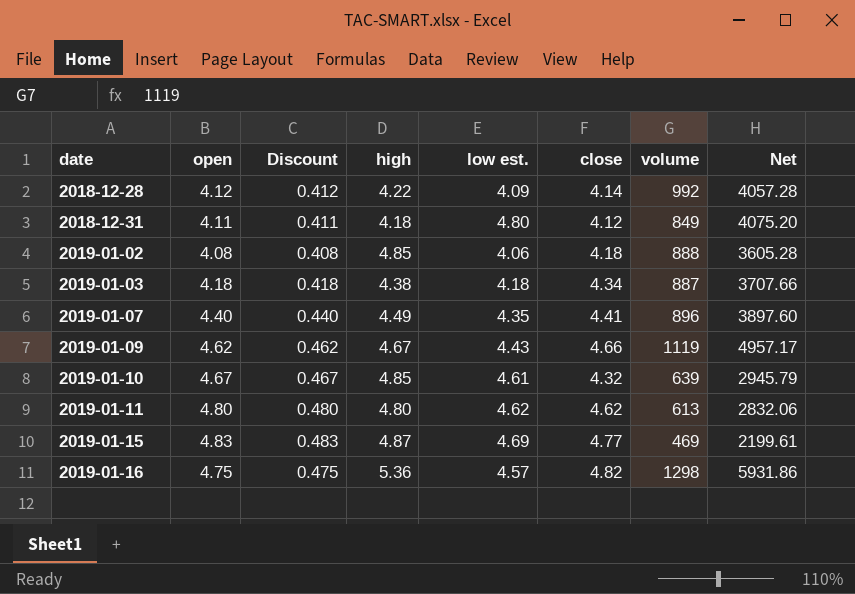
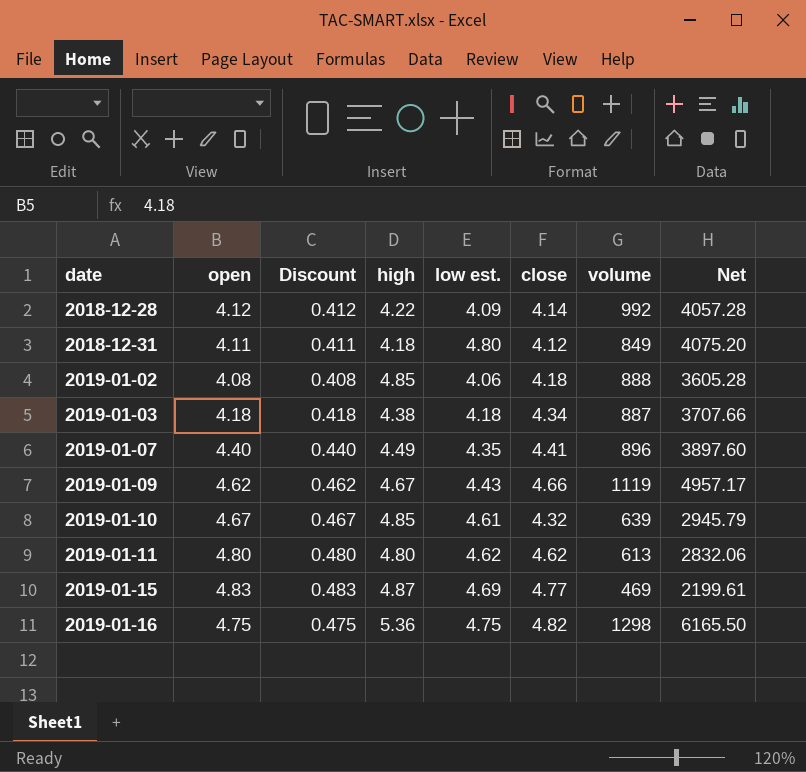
2019-01-16 | low est.: 4.57 -> 4.75
2019-01-16 | Net: 5931.86 -> 6165.50

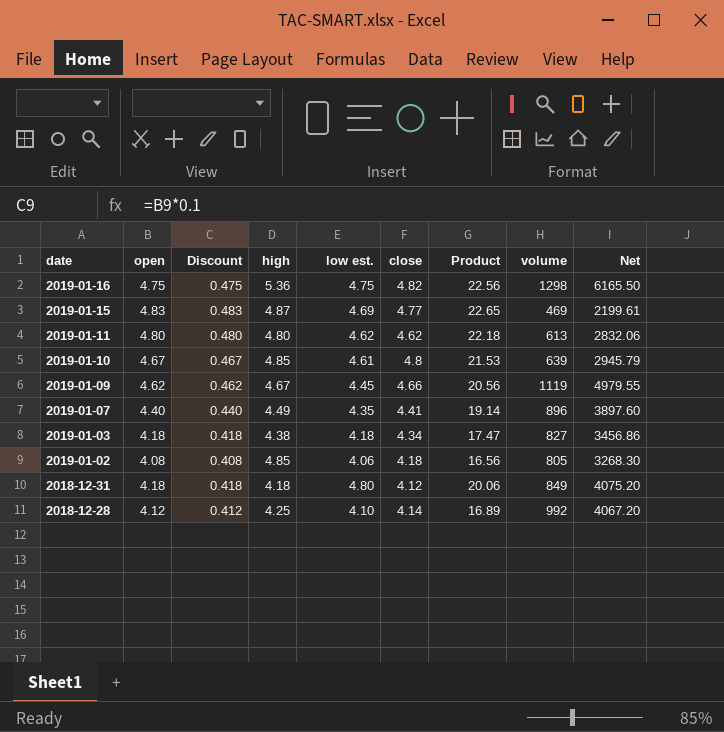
row order: date ascending -> date descending
column Product | formula: none -> [open] * [low est.]
2019-01-10 | close: 4.32 -> 4.8
2019-01-09 | low est.: 4.43 -> 4.45
2019-01-09 | Net: 4957.17 -> 4979.55
2019-01-03 | volume: 887 -> 827
2019-01-03 | Net: 3707.66 -> 3456.86
2019-01-02 | volume: 888 -> 805
2019-01-02 | Net: 3605.28 -> 3268.30
2018-12-31 | open: 4.11 -> 4.18
2018-12-31 | Discount: 0.411 -> 0.418
2018-12-28 | high: 4.22 -> 4.25
2018-12-28 | low est.: 4.09 -> 4.10
2018-12-28 | Net: 4057.28 -> 4067.20

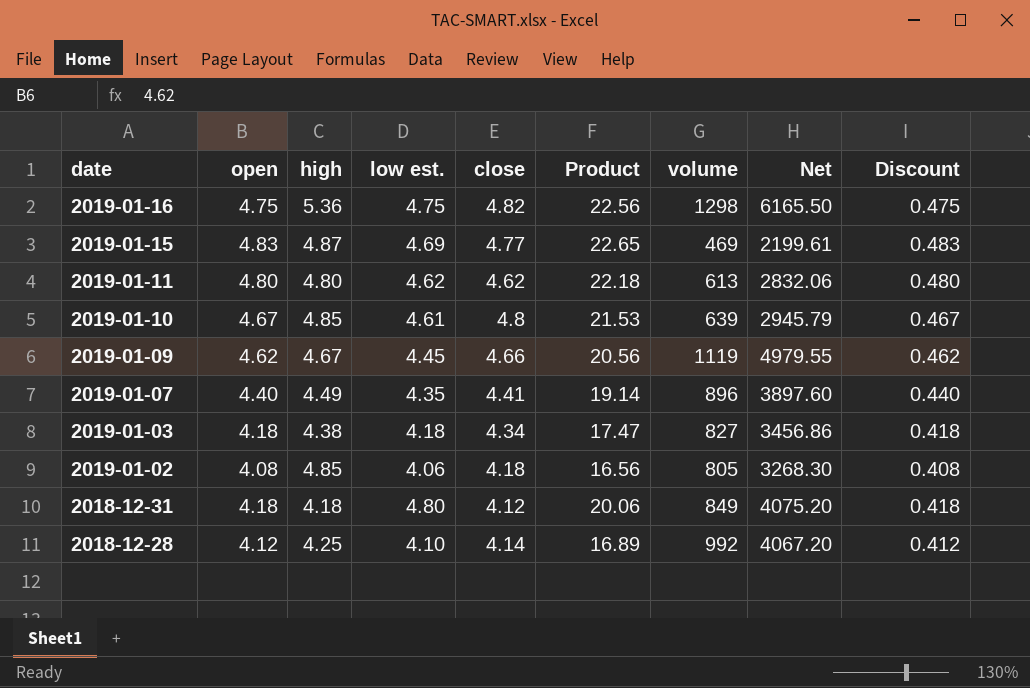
column Discount | position: 3 -> 9

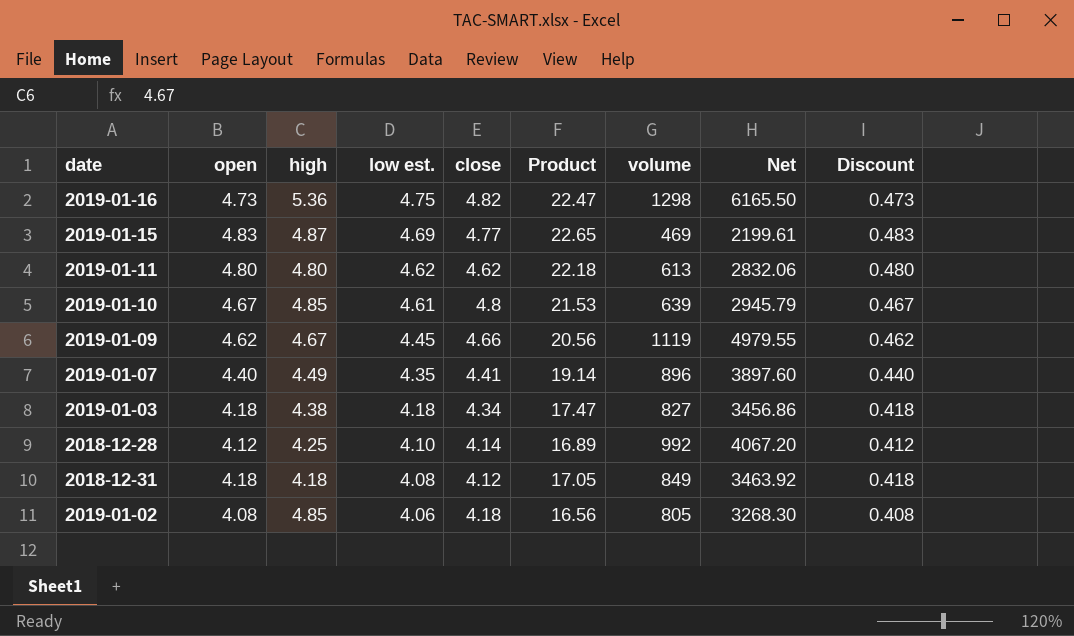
row order: date descending -> low est. descending
2019-01-16 | open: 4.75 -> 4.73
2019-01-16 | Product: 22.56 -> 22.47
2019-01-16 | Discount: 0.475 -> 0.473
2018-12-31 | low est.: 4.80 -> 4.08
2018-12-31 | Product: 20.06 -> 17.05
2018-12-31 | Net: 4075.20 -> 3463.92

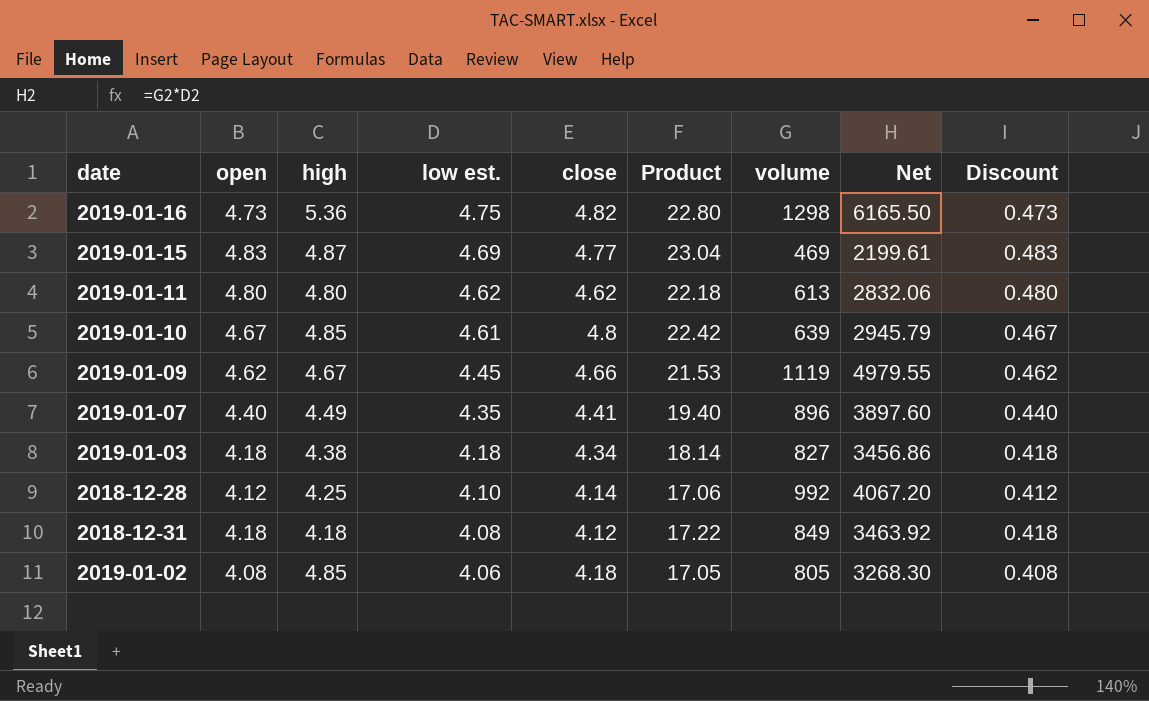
column Product | formula: [open] * [low est.] -> [open] * [close]

